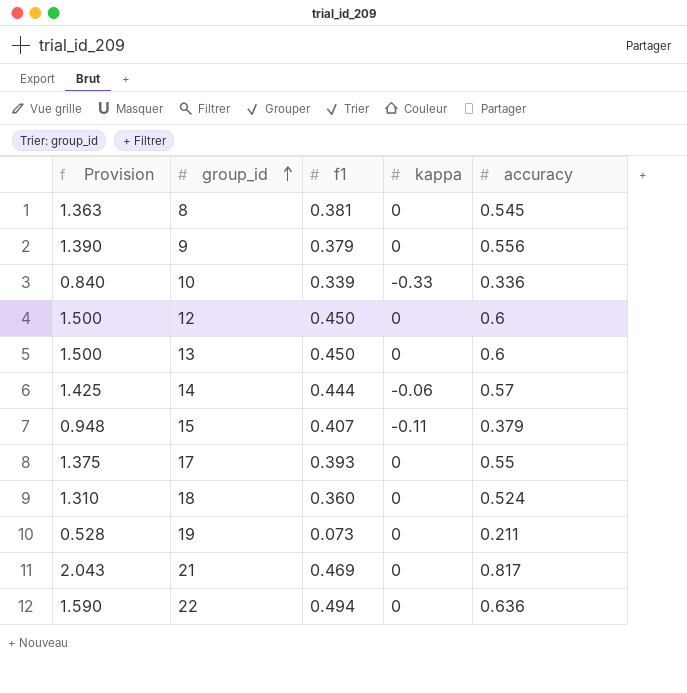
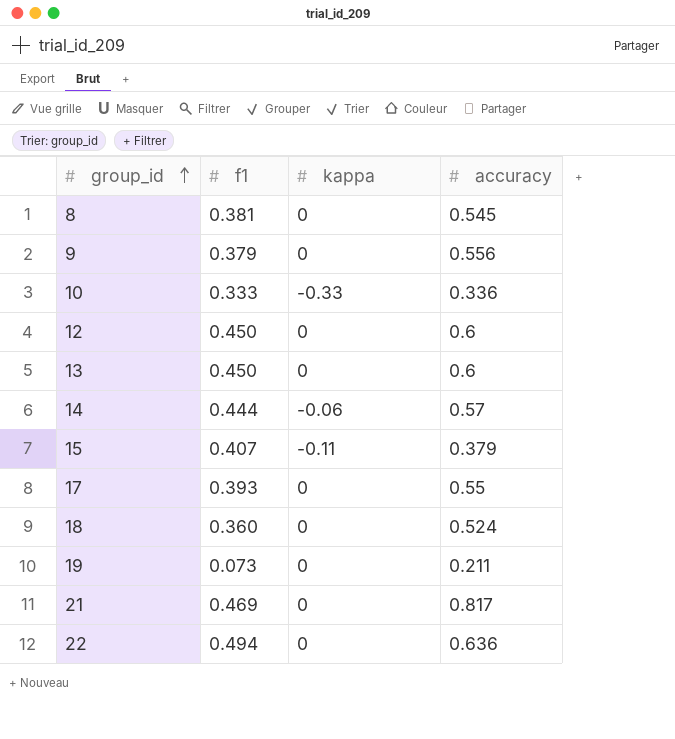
column Provision | formula: [accuracy] * 2.5 -> none
10 | f1: 0.339 -> 0.333

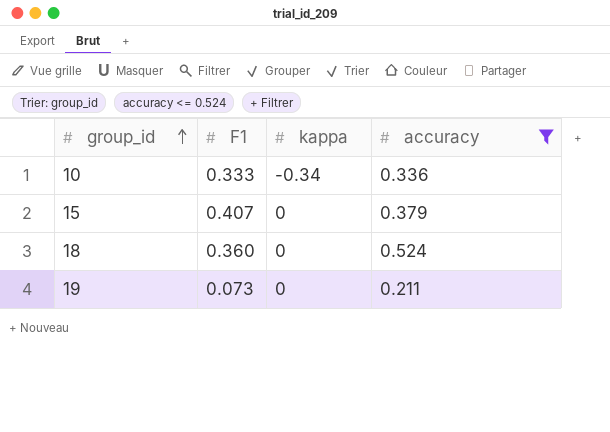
filter: none -> accuracy <= 0.524
column name: f1 -> F1
10 | kappa: -0.33 -> -0.34
15 | kappa: -0.11 -> 0

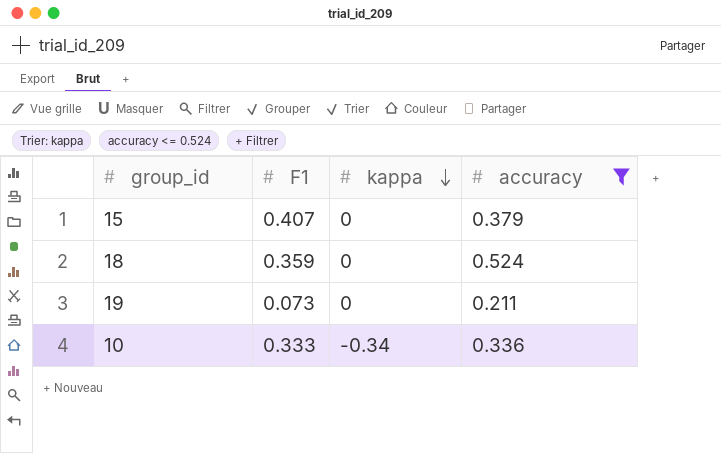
row order: group_id ascending -> kappa descending
18 | F1: 0.360 -> 0.359

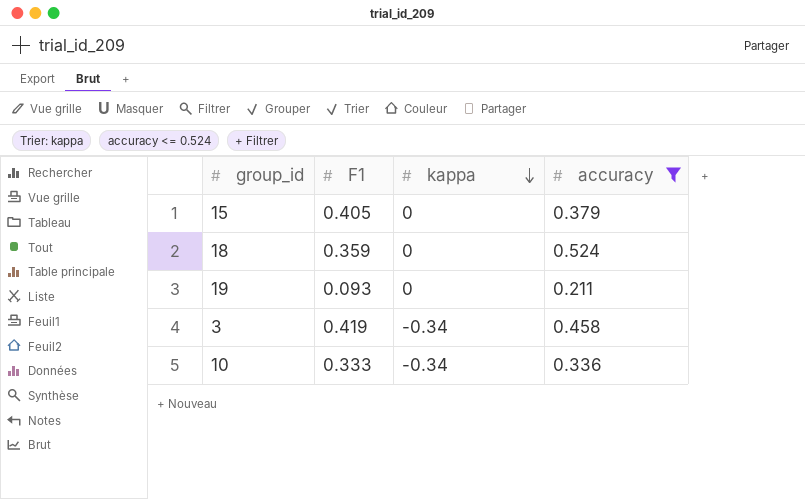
15 | F1: 0.407 -> 0.405
19 | F1: 0.073 -> 0.093
row 3: none -> 0.419 | -0.34 | 0.458

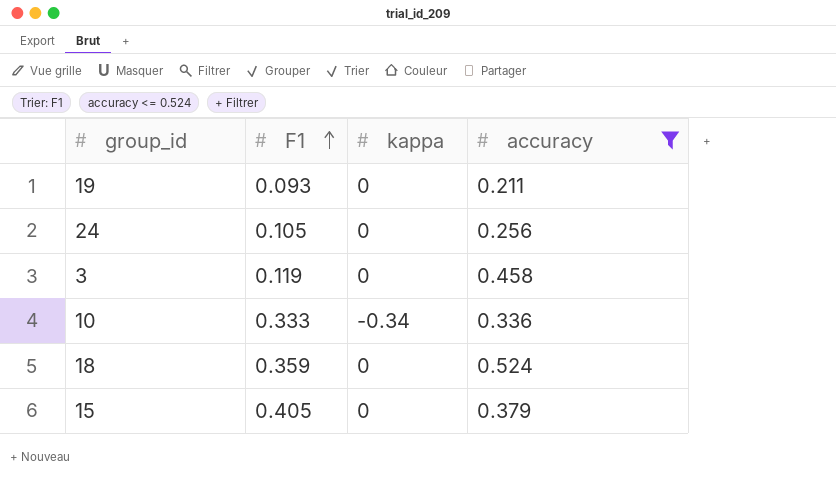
row order: kappa descending -> F1 ascending
row 24: none -> 0.105 | 0 | 0.256
3 | F1: 0.419 -> 0.119
3 | kappa: -0.34 -> 0

